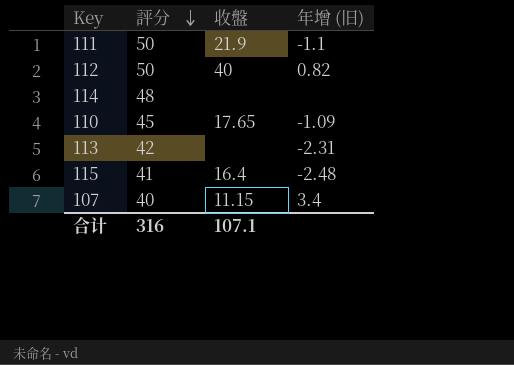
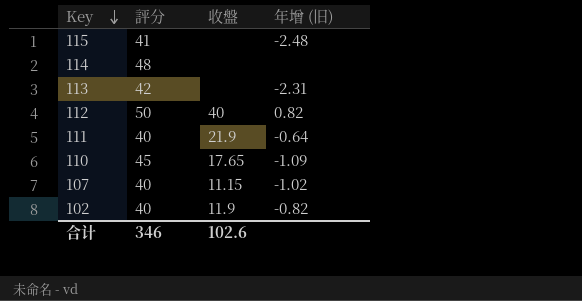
row order: 評分 descending -> Key descending
115 | 收盤: 16.4 -> none
111 | 評分: 50 -> 40
111 | 年增 (旧): -1.1 -> -0.64
107 | 年增 (旧): 3.4 -> -1.02
row 102: none -> 40 | 11.9 | -0.82
合计 | 評分: 316 -> 346
合计 | 收盤: 107.1 -> 102.6

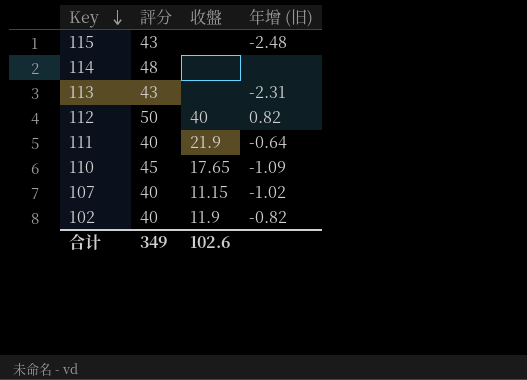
115 | 評分: 41 -> 43
113 | 評分: 42 -> 43
合计 | 評分: 346 -> 349

